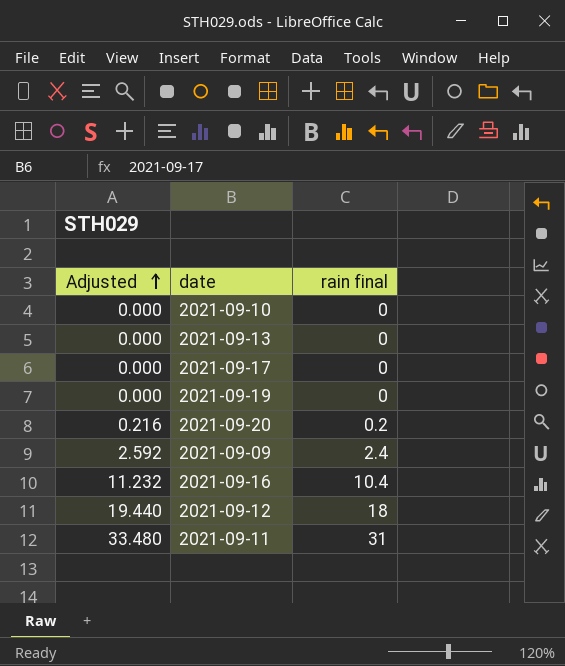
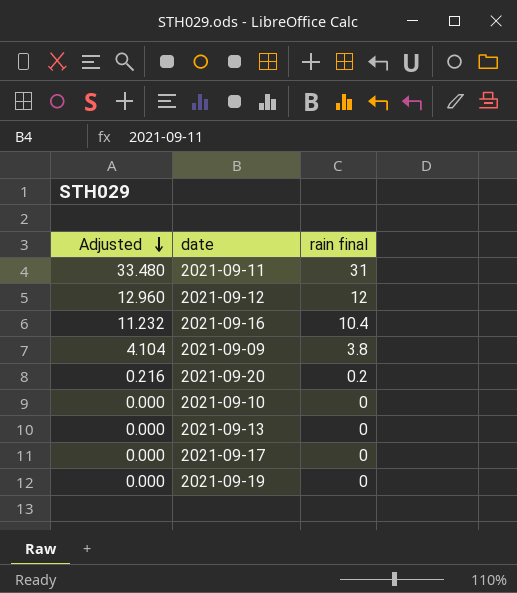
row order: Adjusted ascending -> Adjusted descending
2021-09-12 | Adjusted: 19.440 -> 12.960
2021-09-12 | rain final: 18 -> 12
2021-09-09 | Adjusted: 2.592 -> 4.104
2021-09-09 | rain final: 2.4 -> 3.8

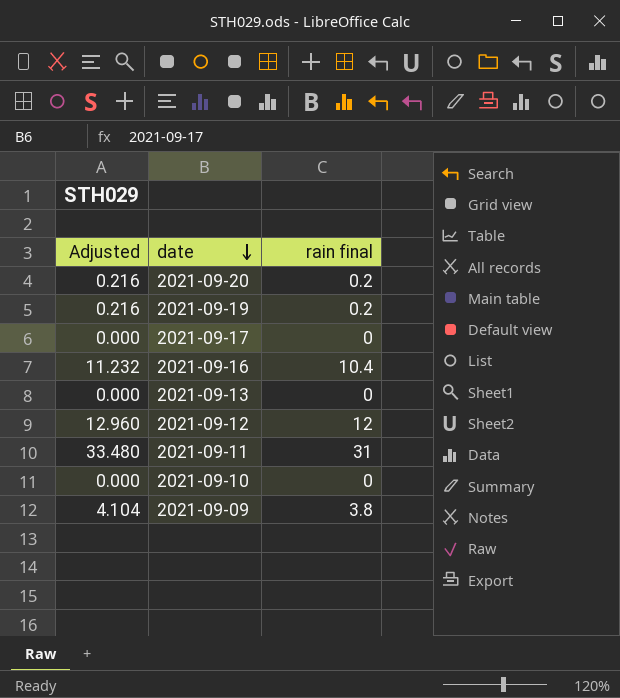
row order: Adjusted descending -> date descending
2021-09-19 | Adjusted: 0.000 -> 0.216
2021-09-19 | rain final: 0 -> 0.2

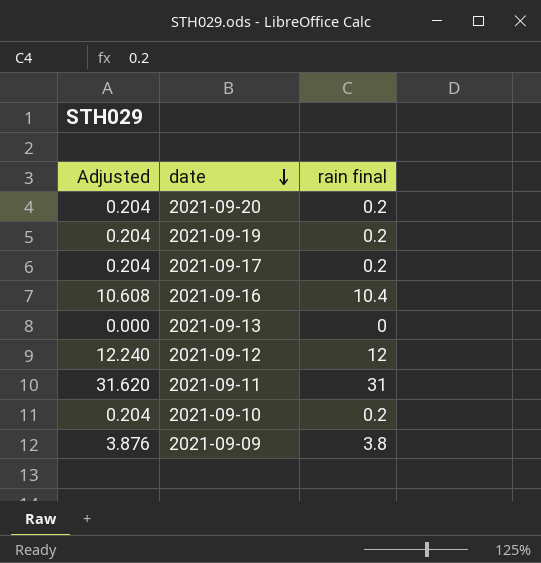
column Adjusted | formula: [rain final] * 1.08 -> [rain final] * 1.02
2021-09-17 | rain final: 0 -> 0.2
2021-09-10 | rain final: 0 -> 0.2

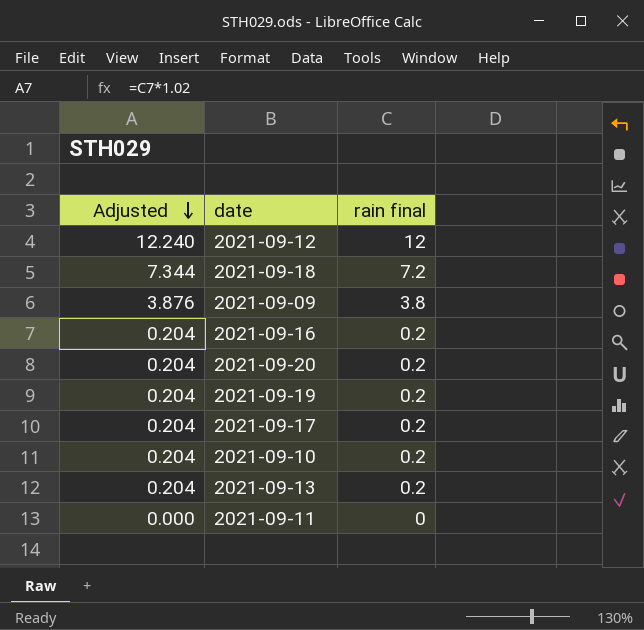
row order: date descending -> Adjusted descending
row 2021-09-18: none -> 7.344 | 7.2
2021-09-16 | Adjusted: 10.608 -> 0.204
2021-09-16 | rain final: 10.4 -> 0.2
2021-09-13 | Adjusted: 0.000 -> 0.204
2021-09-13 | rain final: 0 -> 0.2
2021-09-11 | Adjusted: 31.620 -> 0.000
2021-09-11 | rain final: 31 -> 0

